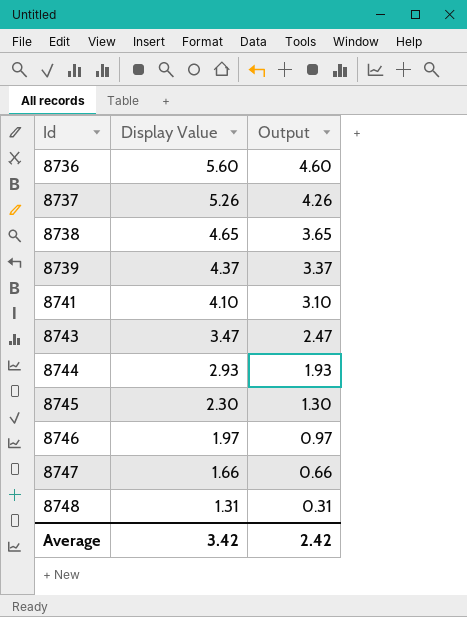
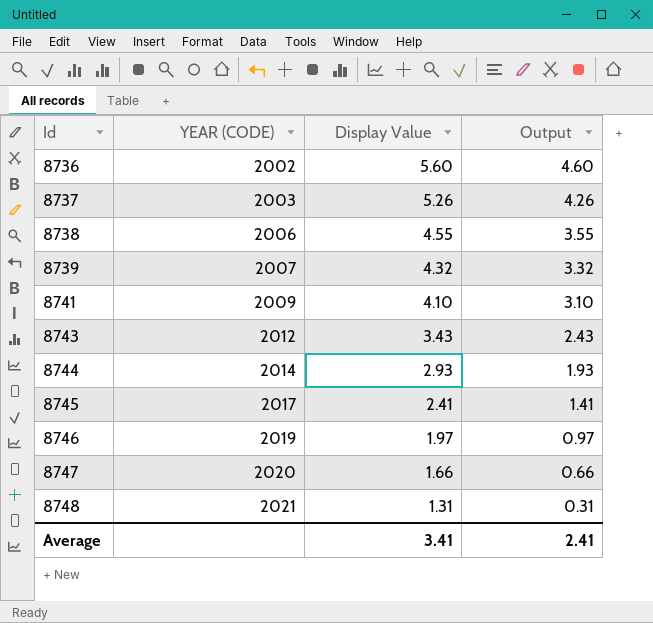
column YEAR (CODE) | position: none -> 2
8738 | Display Value: 4.65 -> 4.55
8738 | Output: 3.65 -> 3.55
8739 | Display Value: 4.37 -> 4.32
8739 | Output: 3.37 -> 3.32
8743 | Display Value: 3.47 -> 3.43
8743 | Output: 2.47 -> 2.43
8745 | Display Value: 2.30 -> 2.41
8745 | Output: 1.30 -> 1.41
Average | Display Value: 3.42 -> 3.41
Average | Output: 2.42 -> 2.41

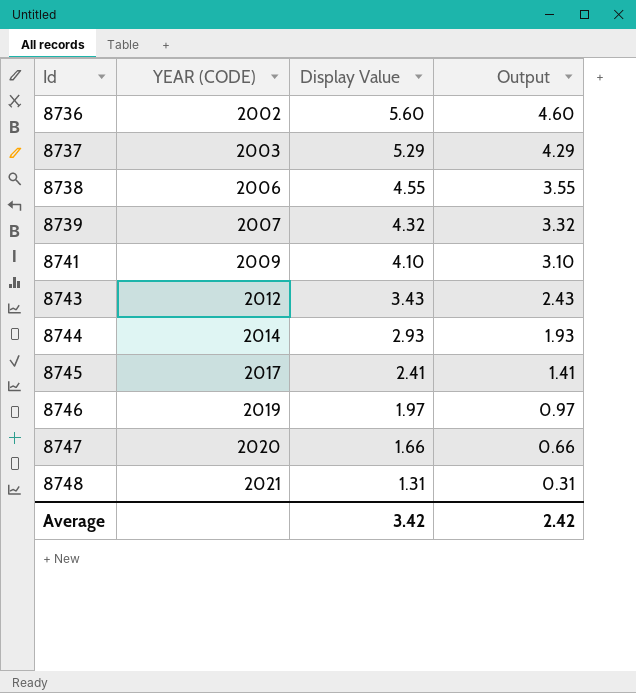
8737 | Display Value: 5.26 -> 5.29
8737 | Output: 4.26 -> 4.29
Average | Display Value: 3.41 -> 3.42
Average | Output: 2.41 -> 2.42

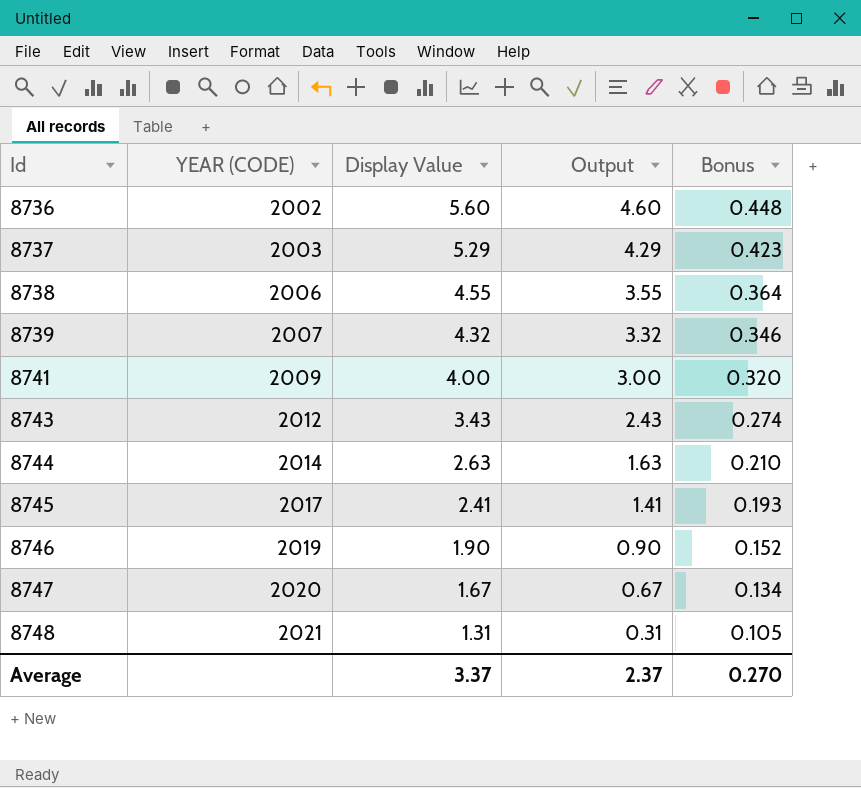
column Bonus | formula: none -> [Display Value] * 0.08
8741 | Display Value: 4.10 -> 4.00
8741 | Output: 3.10 -> 3.00
8744 | Display Value: 2.93 -> 2.63
8744 | Output: 1.93 -> 1.63
8746 | Display Value: 1.97 -> 1.90
8746 | Output: 0.97 -> 0.90
8747 | Display Value: 1.66 -> 1.67
8747 | Output: 0.66 -> 0.67
Average | Display Value: 3.42 -> 3.37
Average | Output: 2.42 -> 2.37

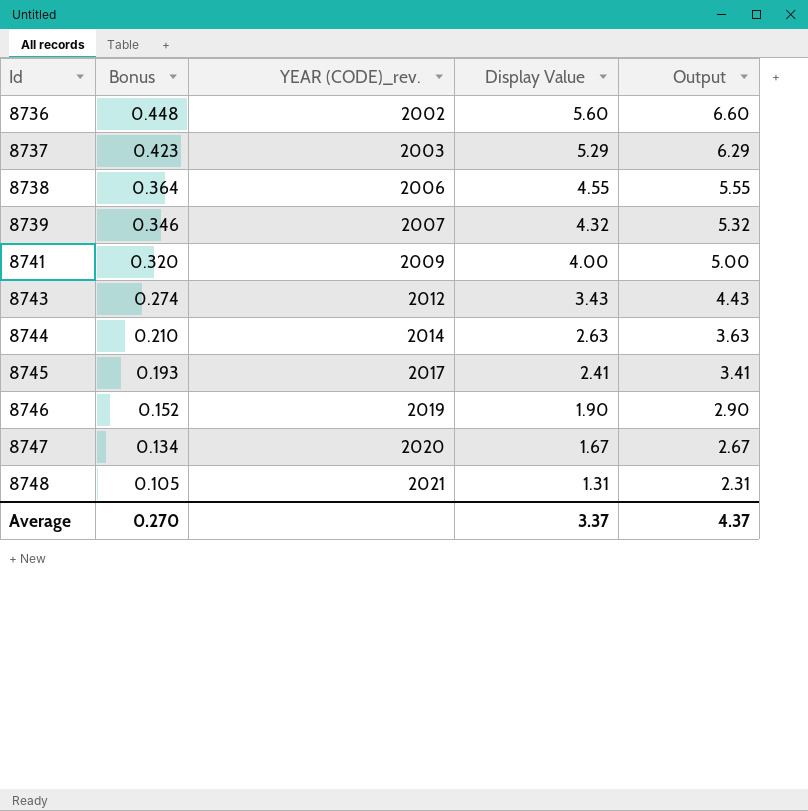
column Bonus | position: 5 -> 2
column name: YEAR (CODE) -> YEAR (CODE)_rev.
column Output | formula: [Display Value] - 1 -> [Display Value] + 1
Average | Output: 2.37 -> 4.37

